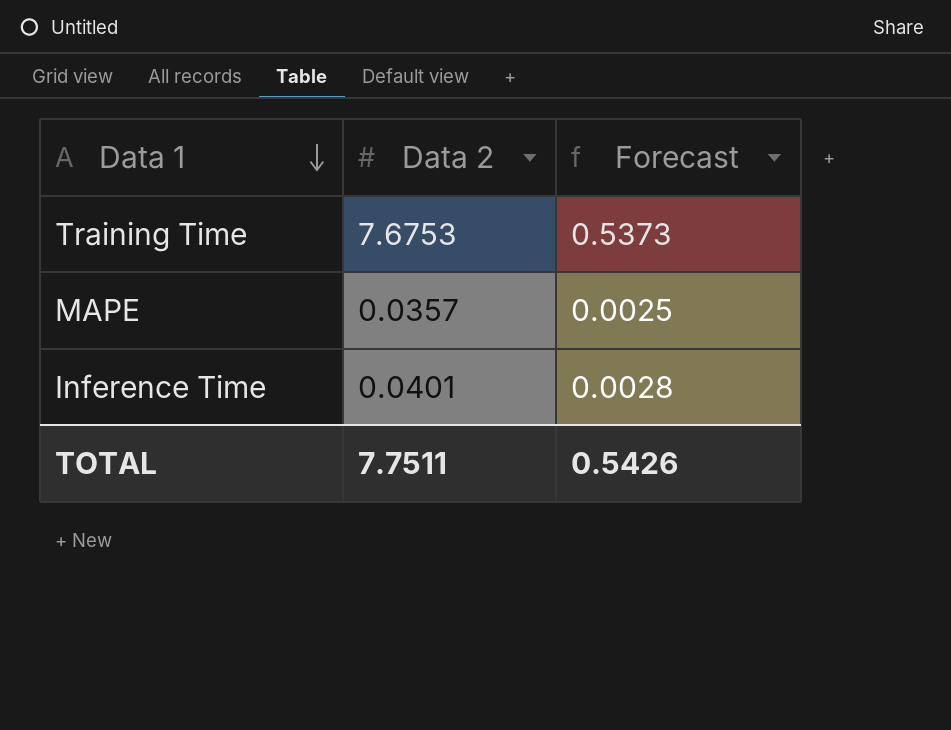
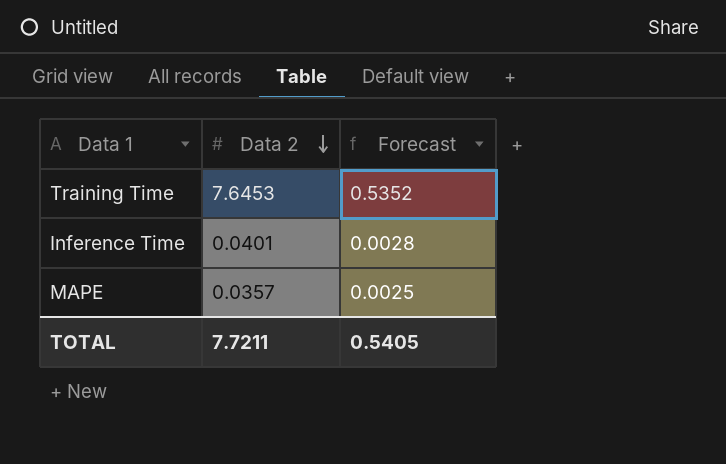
row order: Data 1 descending -> Data 2 descending
Training Time | Data 2: 7.6753 -> 7.6453
Training Time | Forecast: 0.5373 -> 0.5352
TOTAL | Data 2: 7.7511 -> 7.7211
TOTAL | Forecast: 0.5426 -> 0.5405

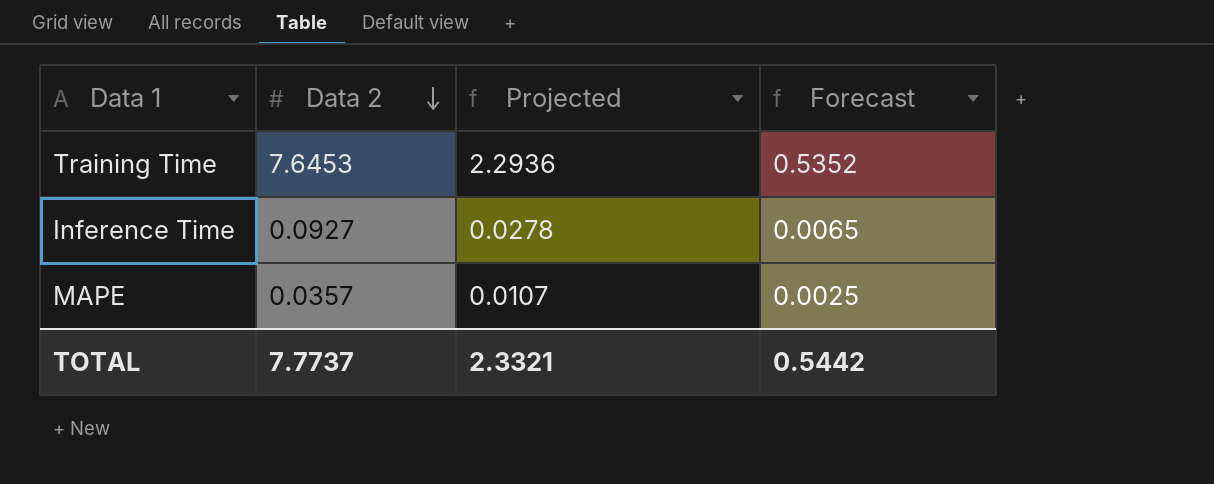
column Projected | formula: none -> [Data 2] * 0.3
Inference Time | Data 2: 0.0401 -> 0.0927
Inference Time | Forecast: 0.0028 -> 0.0065
TOTAL | Data 2: 7.7211 -> 7.7737
TOTAL | Forecast: 0.5405 -> 0.5442

